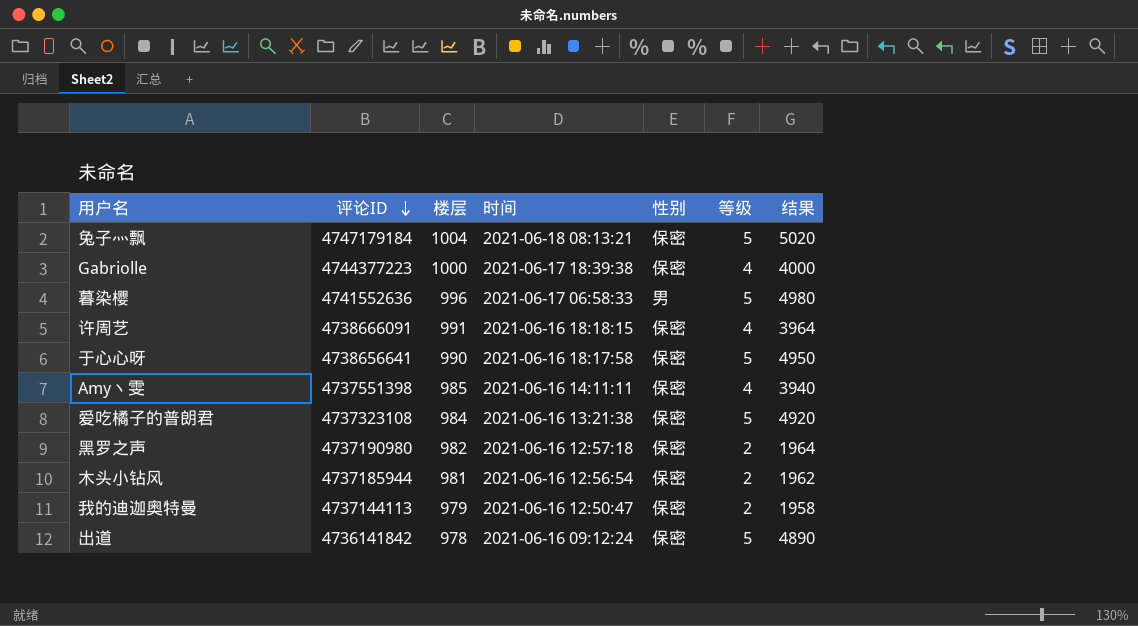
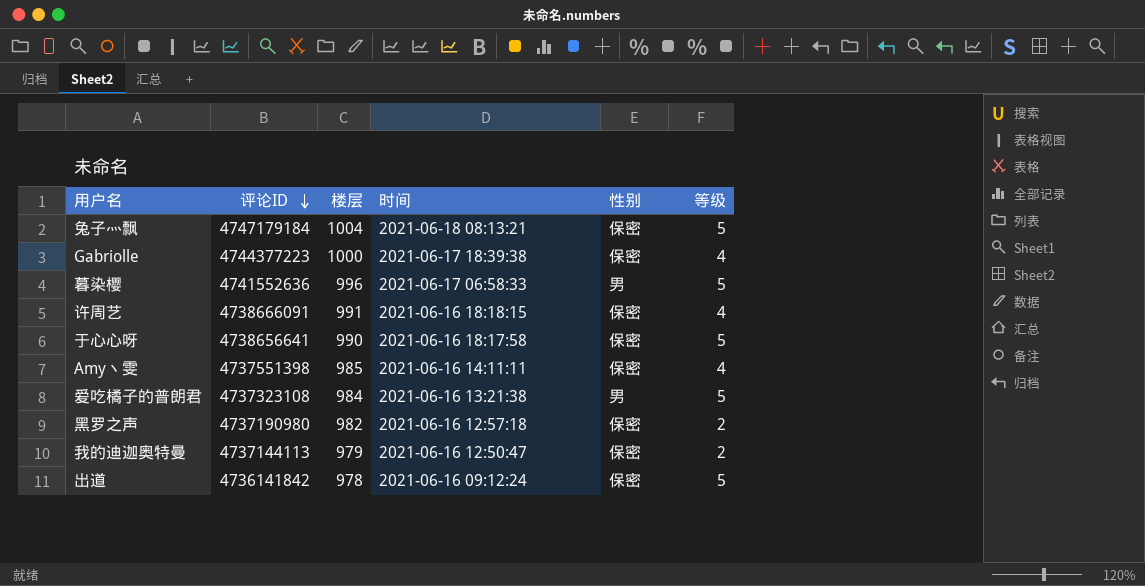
column 结果 | formula: [楼层] * [等级] -> none
row 木头小钻风: 4737185944 | 981 | 2021-06-16 12:56:54 | 保密 | 2 | 1962 -> none
爱吃橘子的普朗君 | 性别: 保密 -> 男

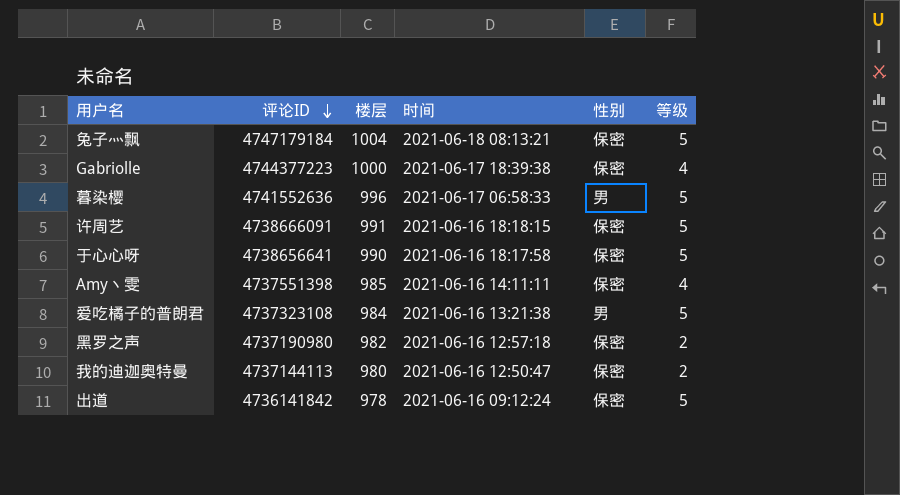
许周艺 | 等级: 4 -> 5
我的迪迦奥特曼 | 楼层: 979 -> 980

